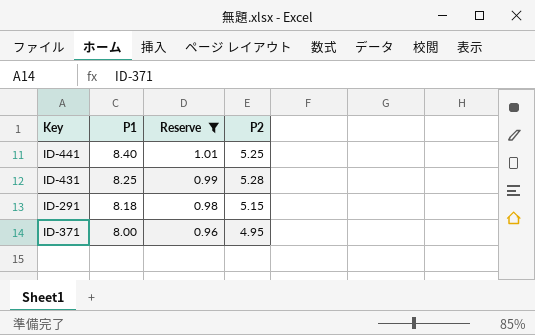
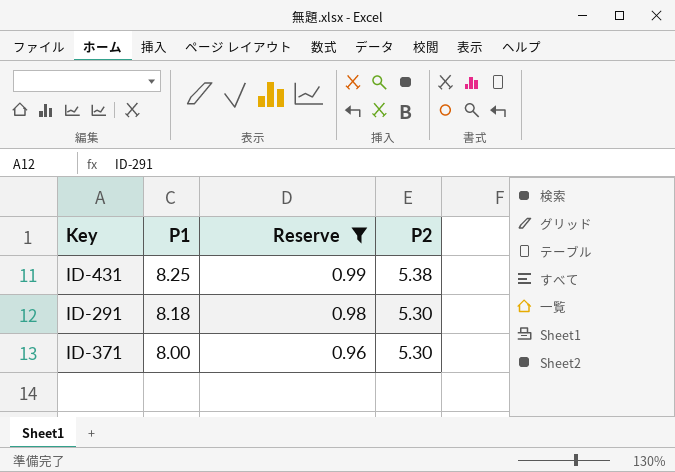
row ID-441: 8.40 | 1.01 | 5.25 -> none
ID-431 | P2: 5.28 -> 5.38
ID-291 | P2: 5.15 -> 5.30
ID-371 | P2: 4.95 -> 5.30

